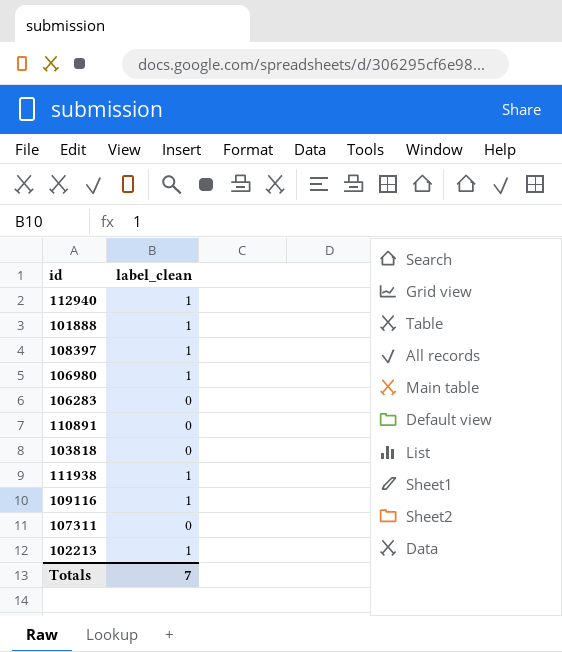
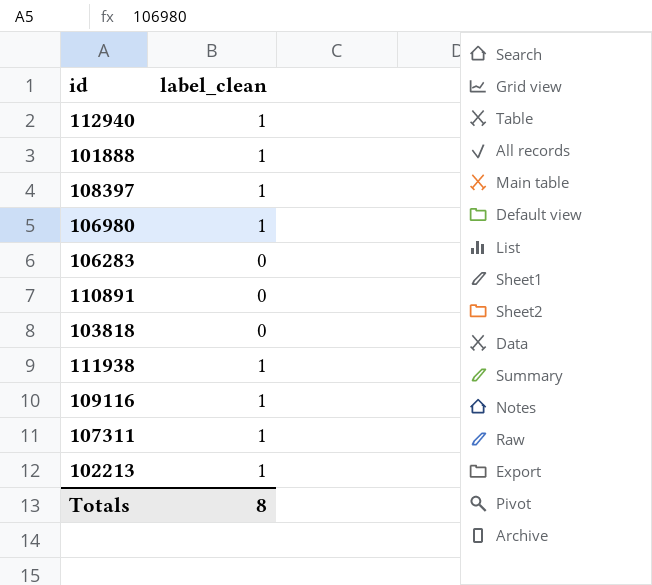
107311 | label_clean: 0 -> 1
Totals | label_clean: 7 -> 8

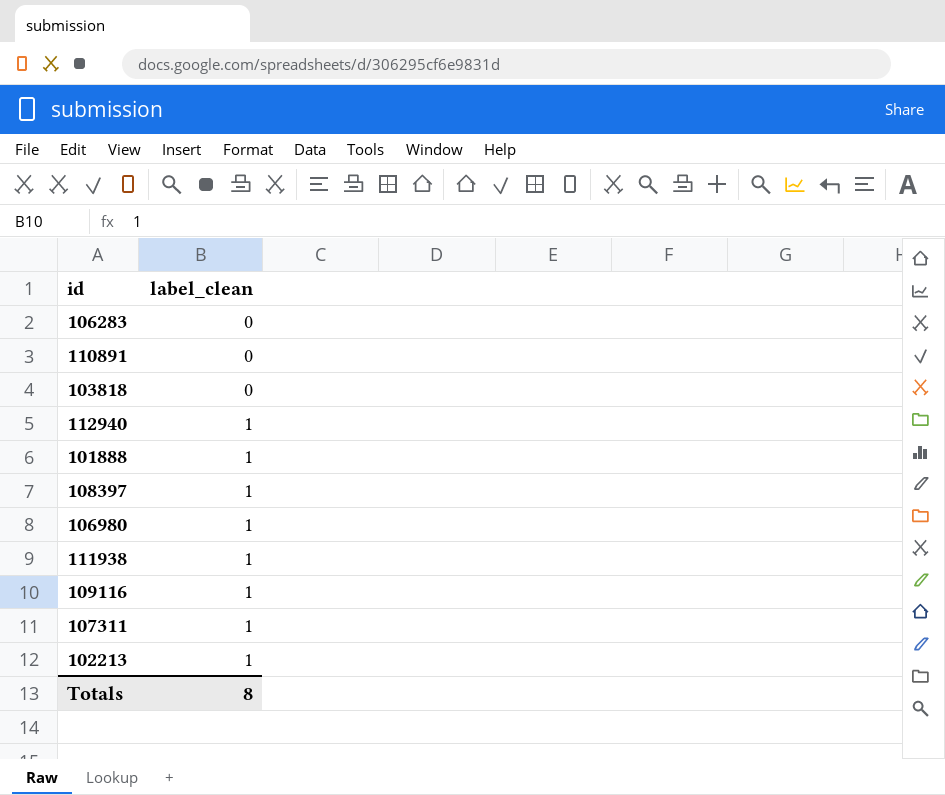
row order: none -> label_clean ascending

